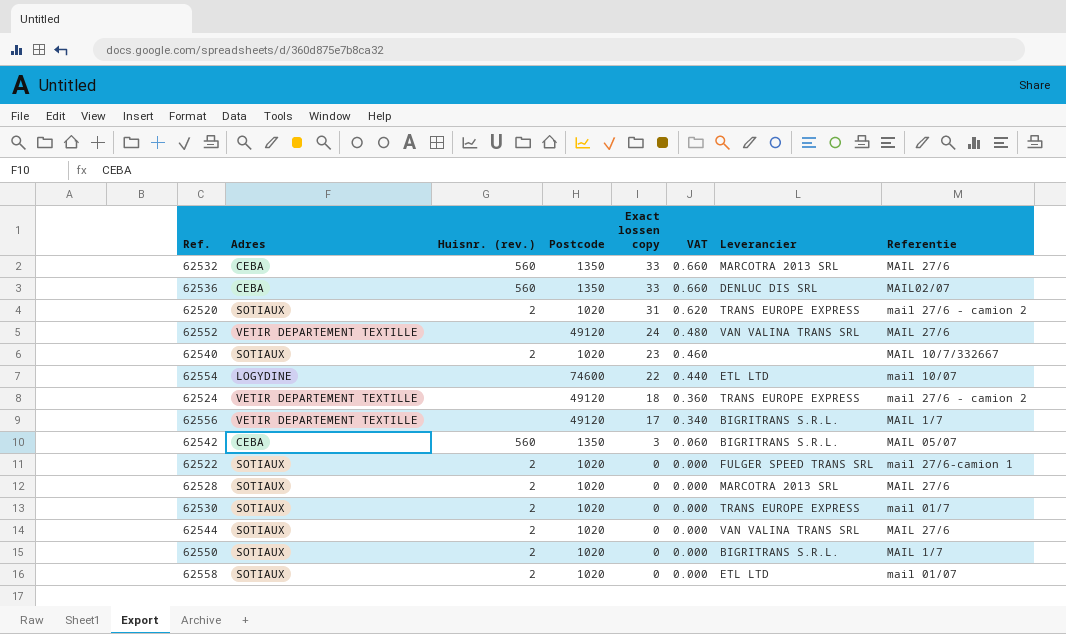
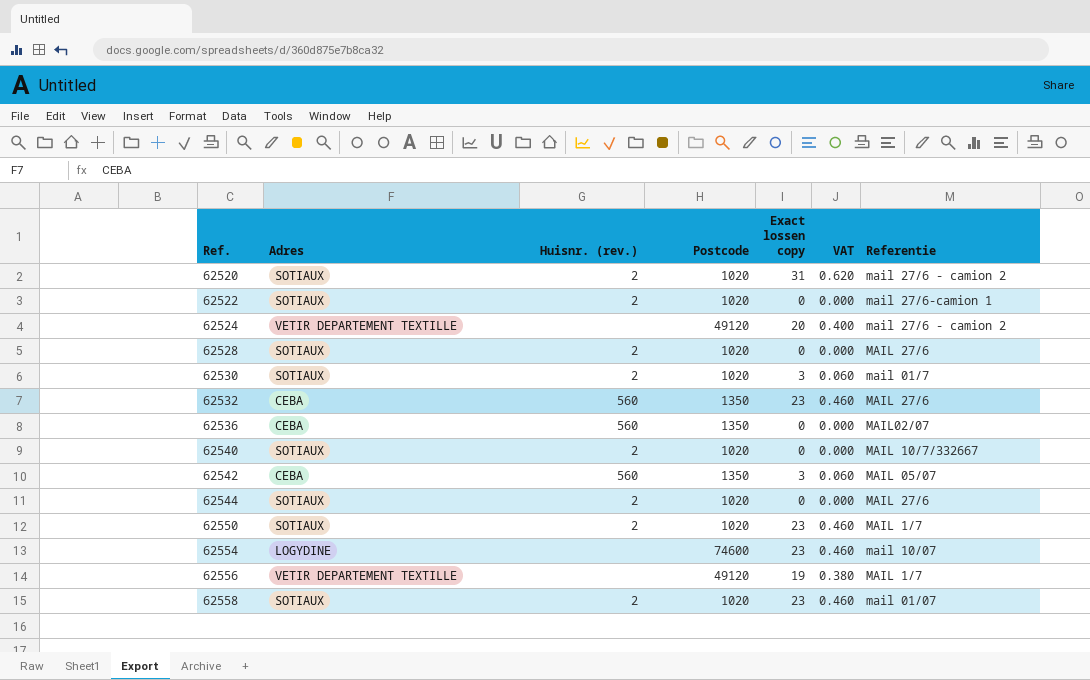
row order: Exact lossen copy descending -> Ref. ascending
column Leverancier | position: 7 -> none
row 62552: VETIR DEPARTEMENT TEXTILLE | none | 49120 | 24 | 0.480 | VAN VALINA TRANS SRL | MAIL 27/6 -> none
62524 | Exact lossen copy: 18 -> 20
62524 | VAT: 0.360 -> 0.400
62530 | Exact lossen copy: 0 -> 3
62530 | VAT: 0.000 -> 0.060
62532 | Exact lossen copy: 33 -> 23
62532 | VAT: 0.660 -> 0.460
62536 | Exact lossen copy: 33 -> 0
62536 | VAT: 0.660 -> 0.000
62540 | Exact lossen copy: 23 -> 0
62540 | VAT: 0.460 -> 0.000
62550 | Exact lossen copy: 0 -> 23
62550 | VAT: 0.000 -> 0.460
62554 | Exact lossen copy: 22 -> 23
62554 | VAT: 0.440 -> 0.460
62556 | Exact lossen copy: 17 -> 19
62556 | VAT: 0.340 -> 0.380
62558 | Exact lossen copy: 0 -> 23
62558 | VAT: 0.000 -> 0.460

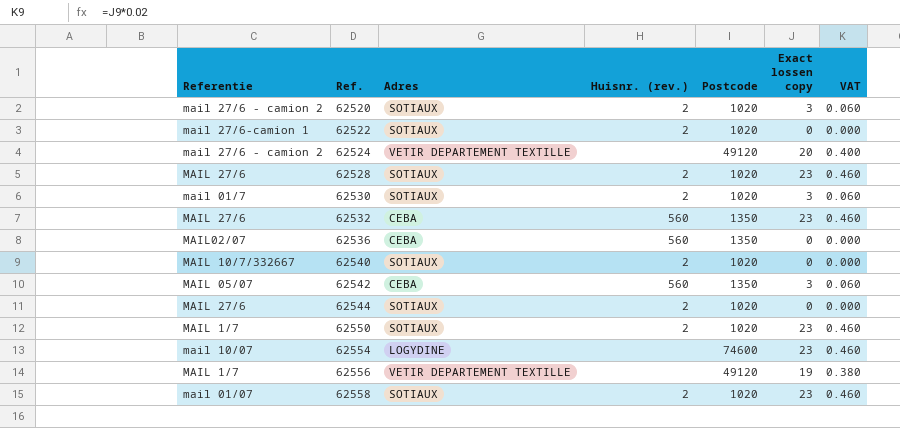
column Referentie | position: 7 -> 1
62520 | Exact lossen copy: 31 -> 3
62520 | VAT: 0.620 -> 0.060
62528 | Exact lossen copy: 0 -> 23
62528 | VAT: 0.000 -> 0.460

